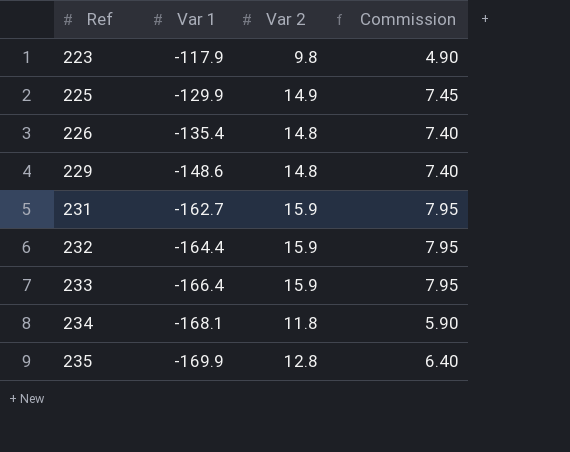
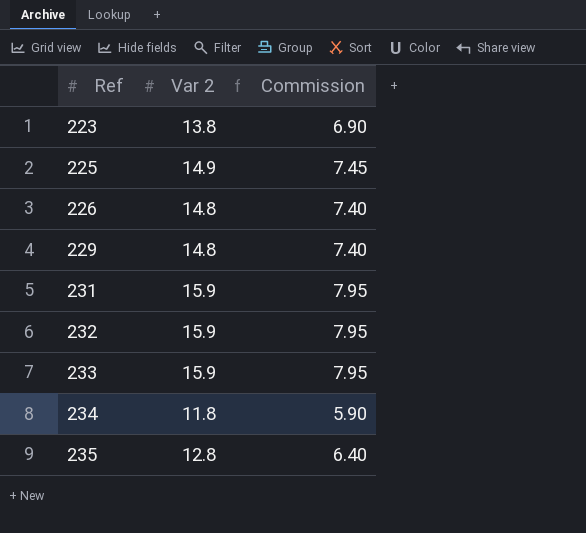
column Var 1 | position: 2 -> none
223 | Var 2: 9.8 -> 13.8
223 | Commission: 4.90 -> 6.90

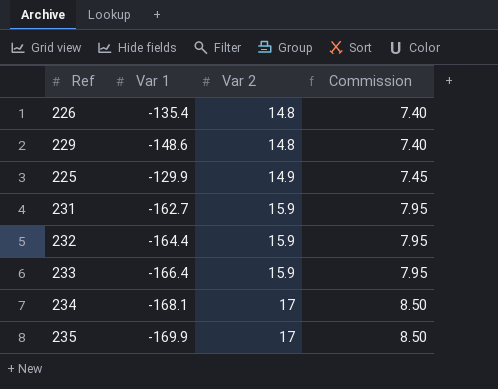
row order: Ref ascending -> Var 2 ascending
column Var 1 | position: none -> 2
row 223: 13.8 | 6.90 -> none
234 | Var 2: 11.8 -> 17
234 | Commission: 5.90 -> 8.50
235 | Var 2: 12.8 -> 17
235 | Commission: 6.40 -> 8.50

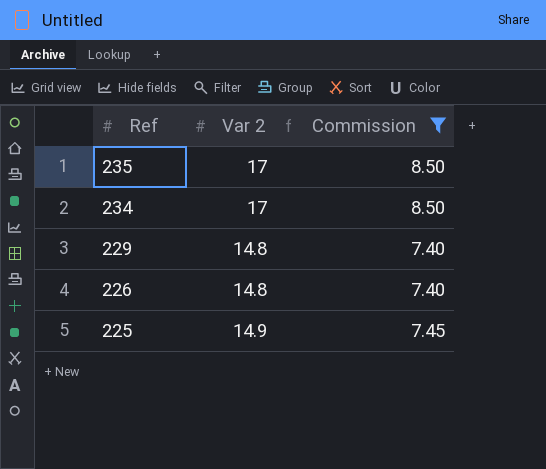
filter: none -> Commission != 7.95
row order: Var 2 ascending -> Ref descending
column Var 1 | position: 2 -> none

